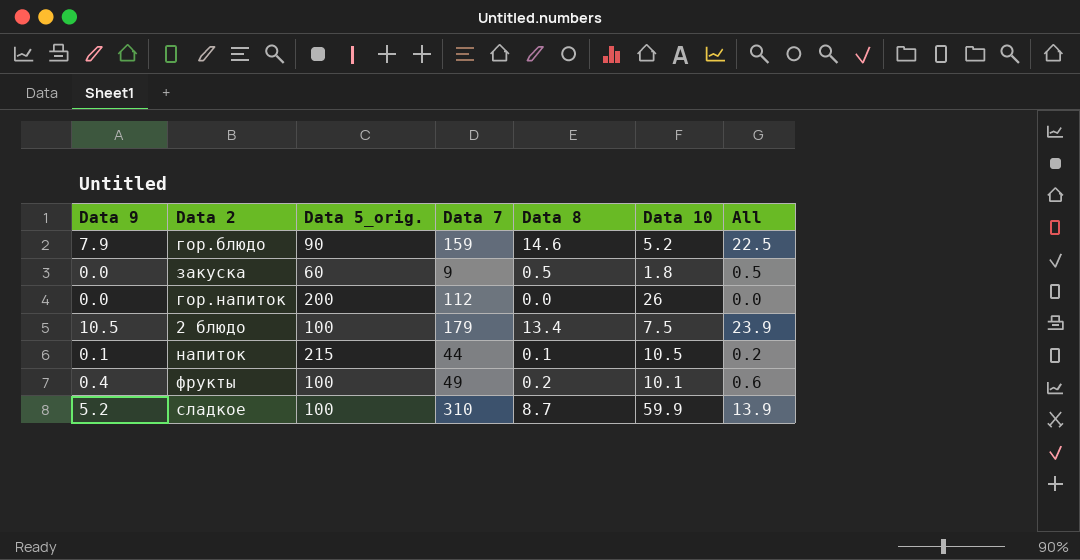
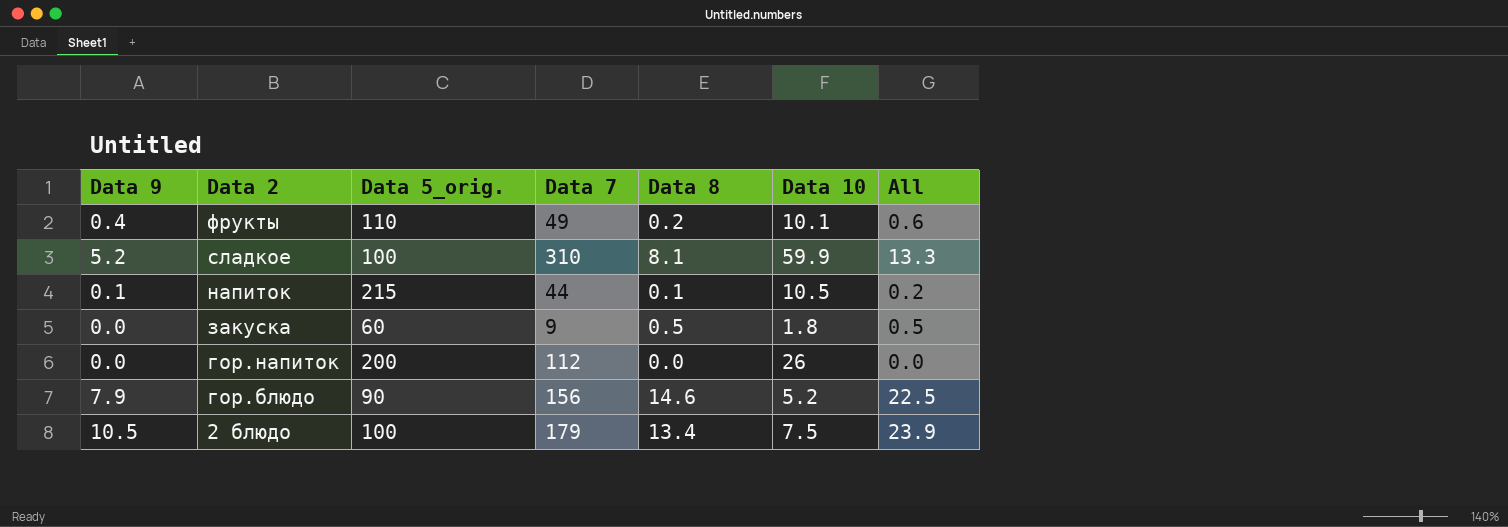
row order: none -> Data 2 descending
фрукты | Data 5_orig.: 100 -> 110
сладкое | Data 8: 8.7 -> 8.1
сладкое | All: 13.9 -> 13.3
гор.блюдо | Data 7: 159 -> 156

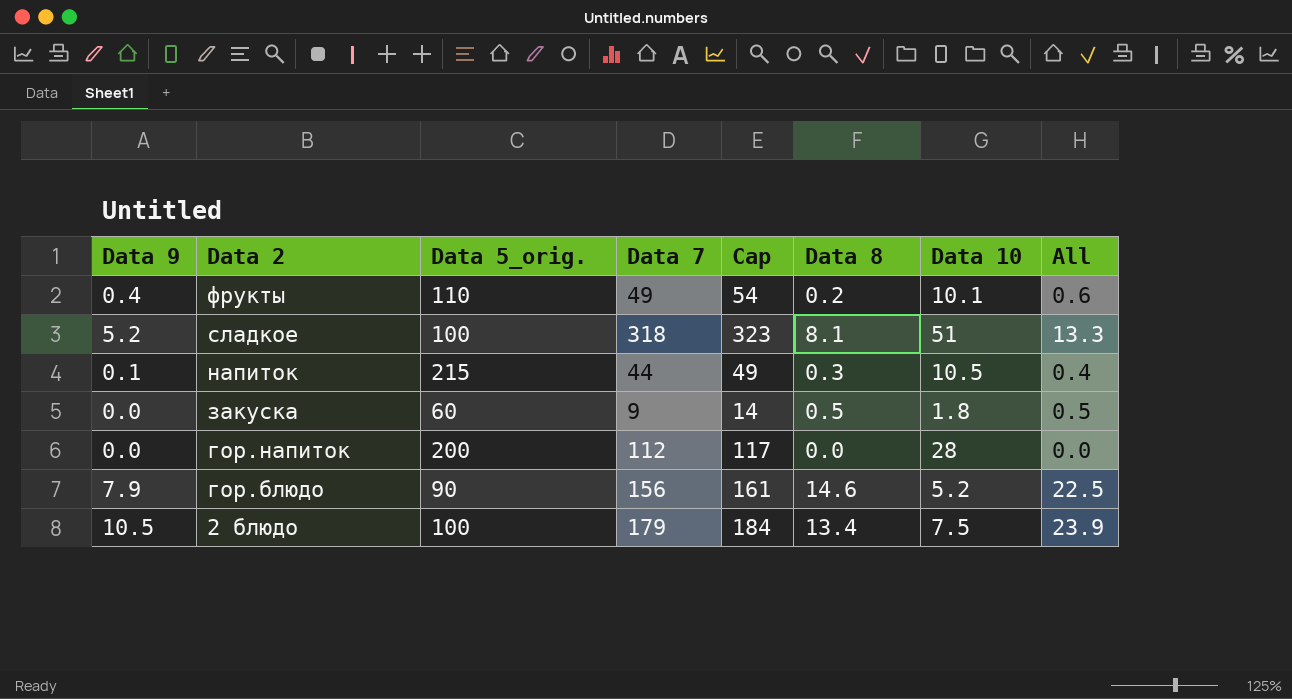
column Cap | formula: none -> [Data 7] + 5
сладкое | Data 7: 310 -> 318
сладкое | Data 10: 59.9 -> 51
напиток | Data 8: 0.1 -> 0.3
напиток | All: 0.2 -> 0.4
гор.напиток | Data 10: 26 -> 28

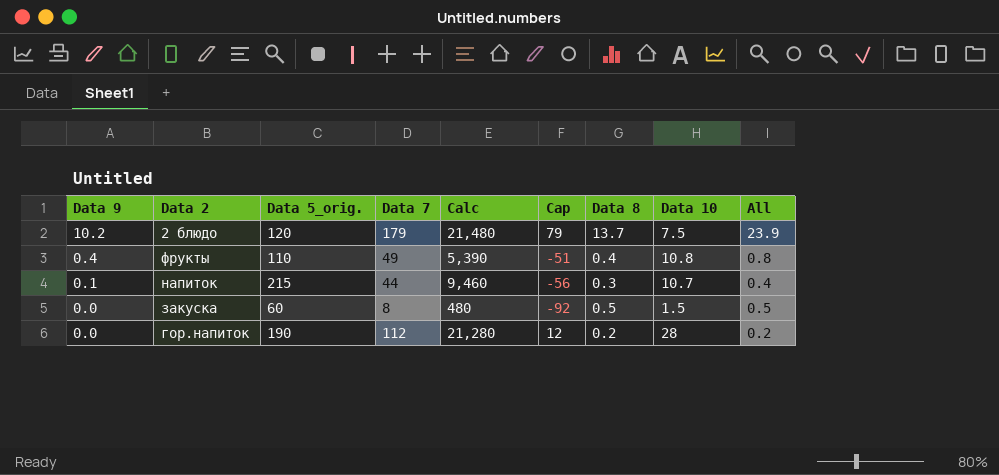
row order: Data 2 descending -> Data 9 descending
column Calc | formula: none -> [Data 5_orig.] * [Data 7]
column Cap | formula: [Data 7] + 5 -> [Data 7] - 100
row сладкое: 5.2 | 100 | 318 | 323 | 8.1 | 51 | 13.3 -> none
row гор.блюдо: 7.9 | 90 | 156 | 161 | 14.6 | 5.2 | 22.5 -> none
2 блюдо | Data 9: 10.5 -> 10.2
2 блюдо | Data 5_orig.: 100 -> 120
2 блюдо | Data 8: 13.4 -> 13.7
фрукты | Data 8: 0.2 -> 0.4
фрукты | Data 10: 10.1 -> 10.8
фрукты | All: 0.6 -> 0.8
напиток | Data 10: 10.5 -> 10.7
закуска | Data 7: 9 -> 8
закуска | Data 10: 1.8 -> 1.5
гор.напиток | Data 5_orig.: 200 -> 190
гор.напиток | Data 8: 0.0 -> 0.2
гор.напиток | All: 0.0 -> 0.2

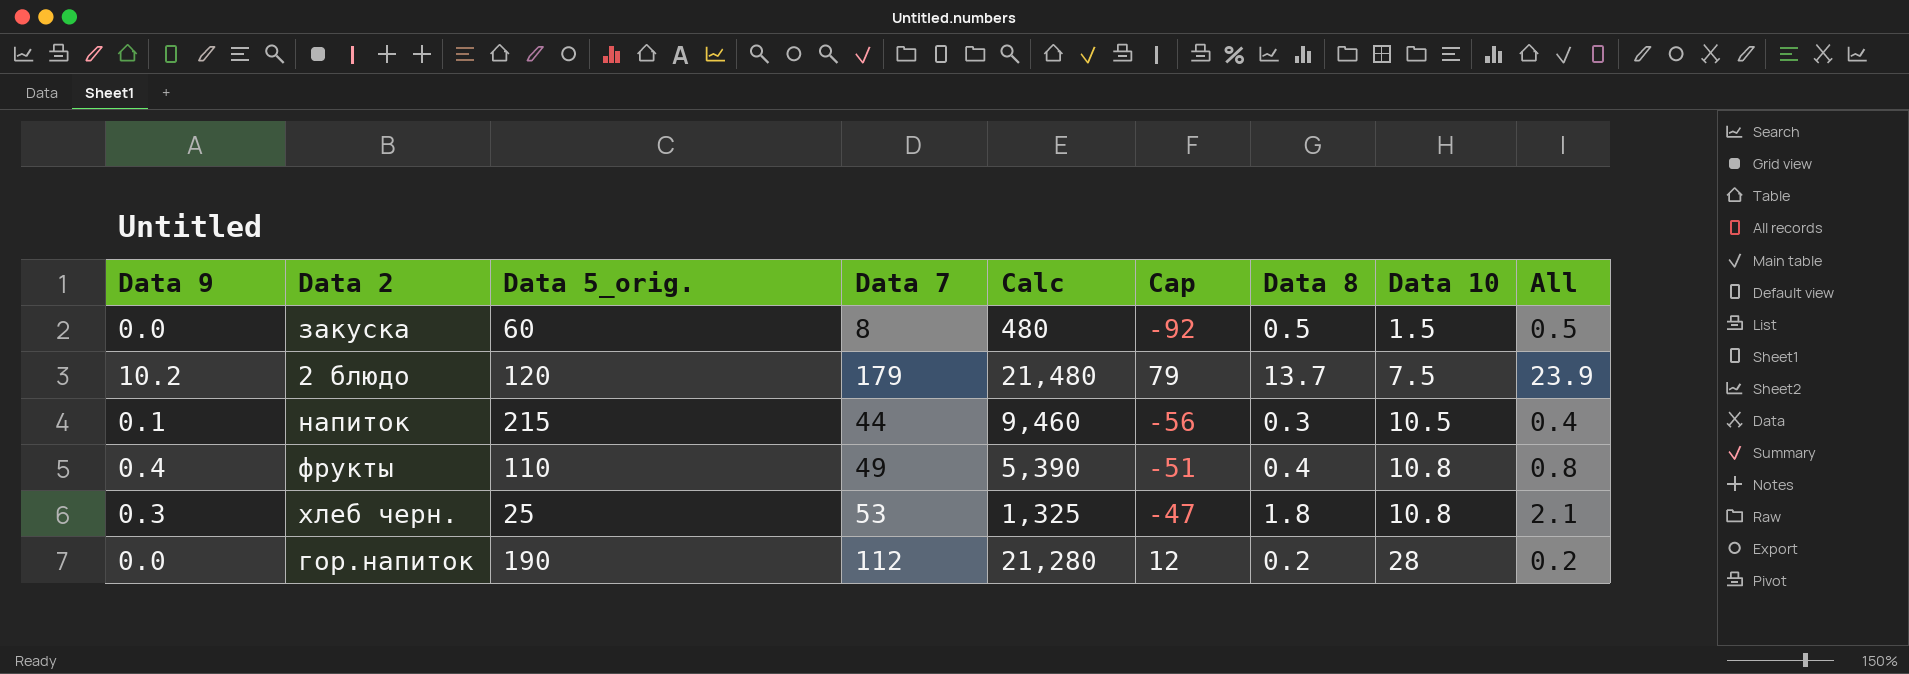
row order: Data 9 descending -> Data 10 ascending
напиток | Data 10: 10.7 -> 10.5
row хлеб черн.: none -> 0.3 | 25 | 53 | 1,325 | -47 | 1.8 | 10.8 | 2.1

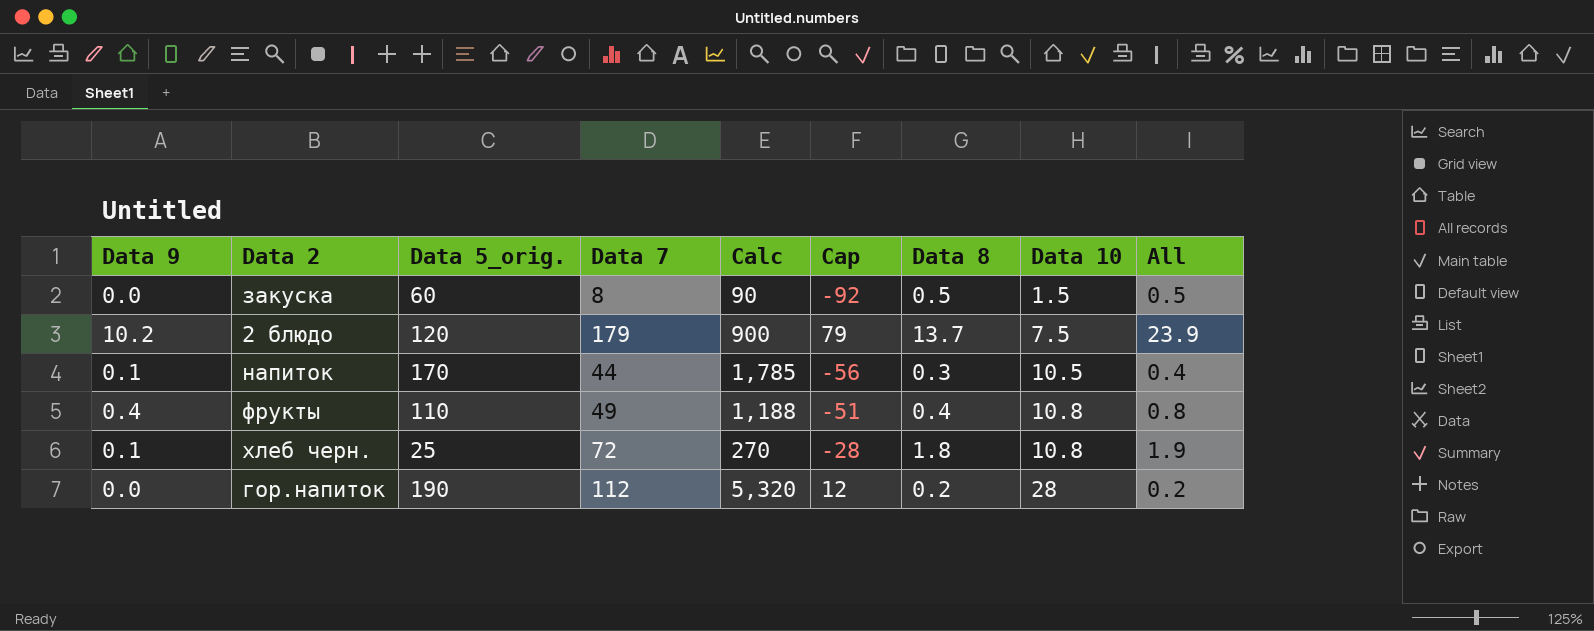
column Calc | formula: [Data 5_orig.] * [Data 7] -> [Data 5_orig.] * [Data 10]
напиток | Data 5_orig.: 215 -> 170
хлеб черн. | Data 9: 0.3 -> 0.1
хлеб черн. | Data 7: 53 -> 72
хлеб черн. | Cap: -47 -> -28
хлеб черн. | All: 2.1 -> 1.9

